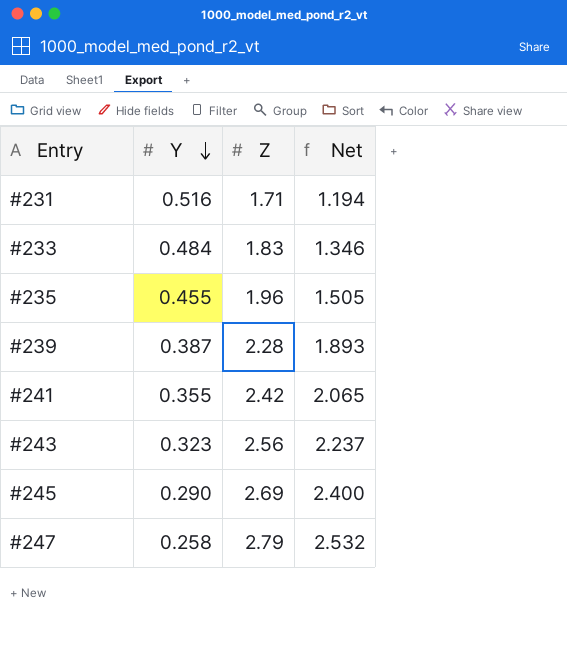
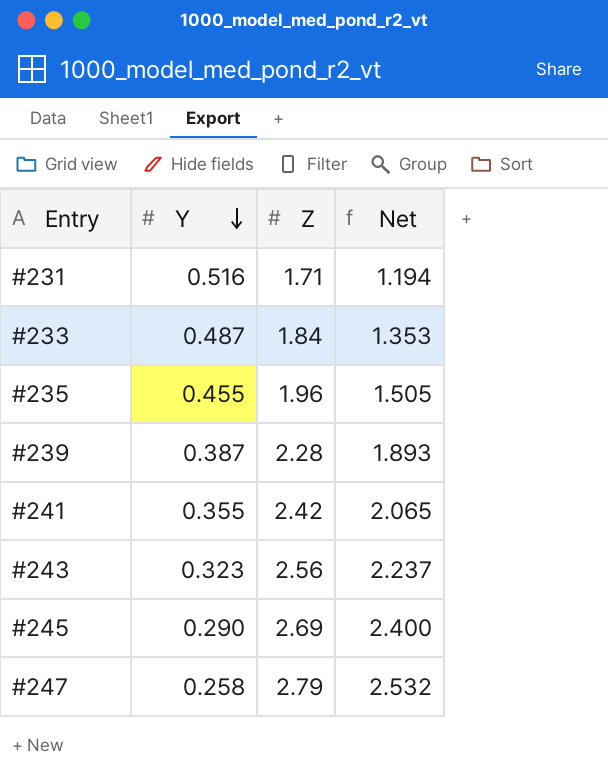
#233 | Y: 0.484 -> 0.487
#233 | Z: 1.83 -> 1.84
#233 | Net: 1.346 -> 1.353

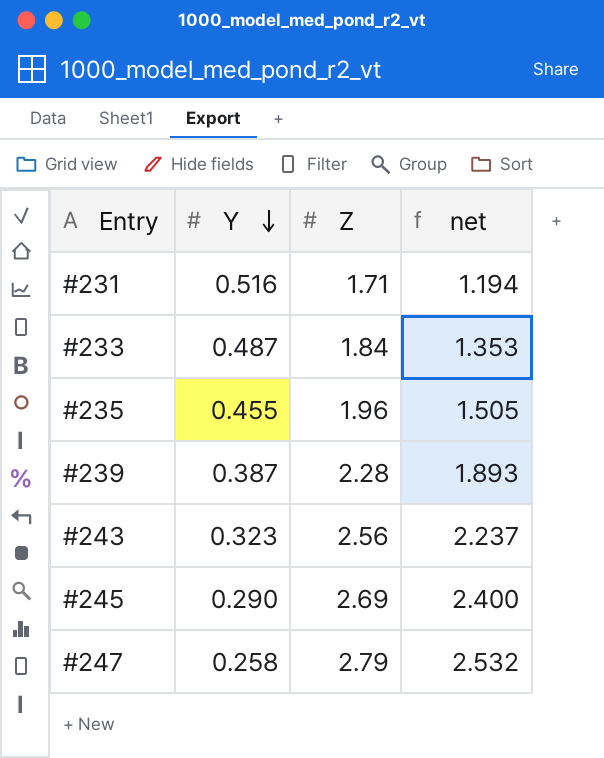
column name: Net -> net
row #241: 0.355 | 2.42 | 2.065 -> none

